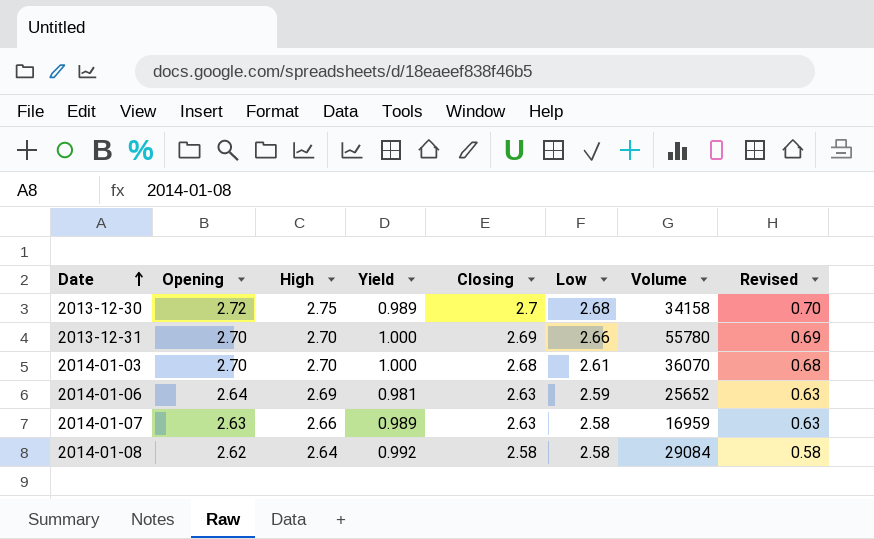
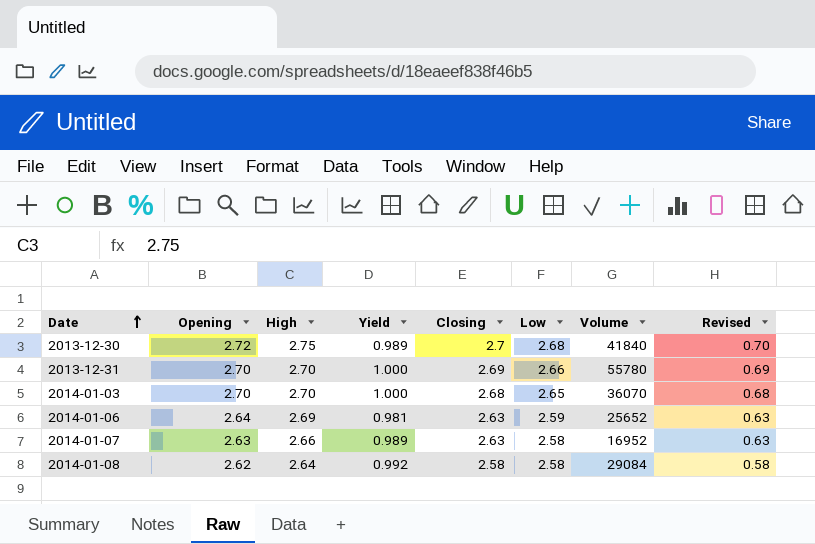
2013-12-30 | Volume: 34158 -> 41840
2014-01-03 | Low: 2.61 -> 2.65
2014-01-07 | Volume: 16959 -> 16952

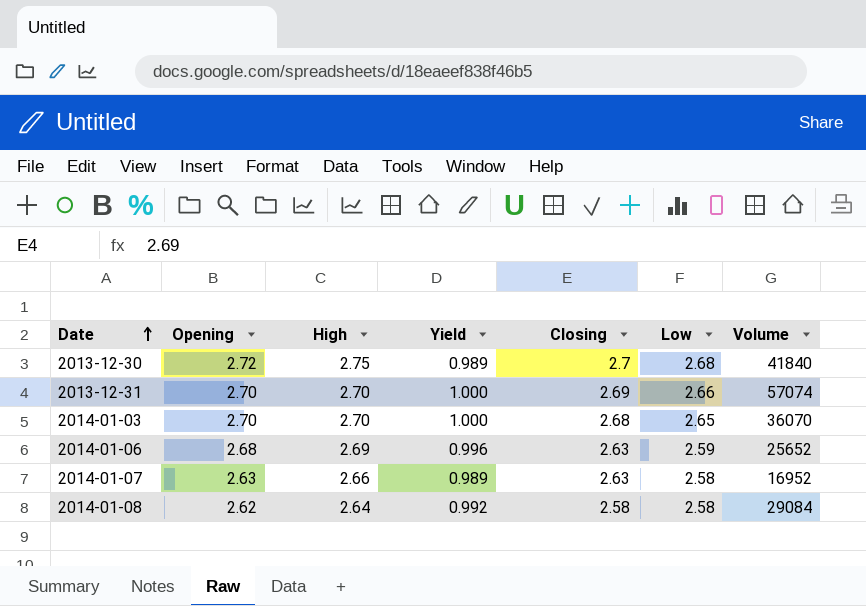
column Revised | formula: [Closing] - 2 -> none
2013-12-31 | Volume: 55780 -> 57074
2014-01-06 | Opening: 2.64 -> 2.68
2014-01-06 | Yield: 0.981 -> 0.996

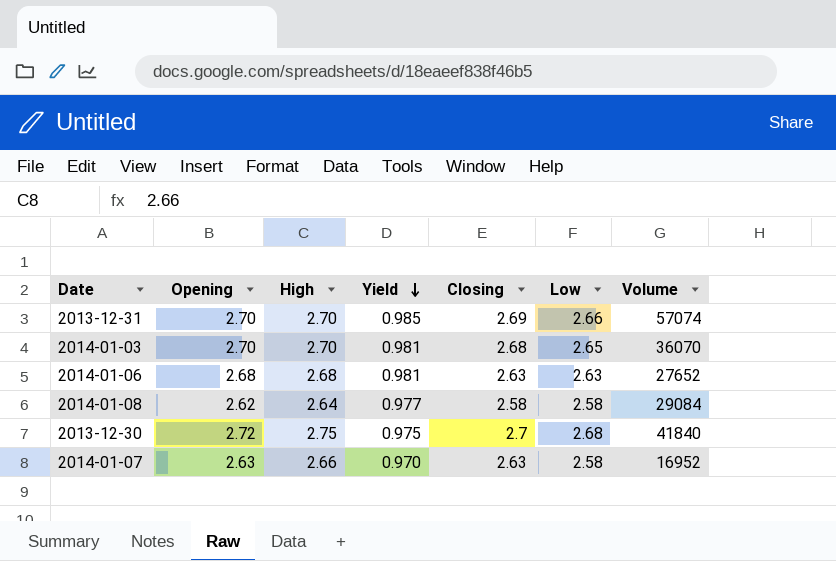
row order: Date ascending -> Yield descending
column Yield | formula: [Opening] / [High] -> [Low] / [High]
2014-01-06 | High: 2.69 -> 2.68
2014-01-06 | Low: 2.59 -> 2.63
2014-01-06 | Volume: 25652 -> 27652

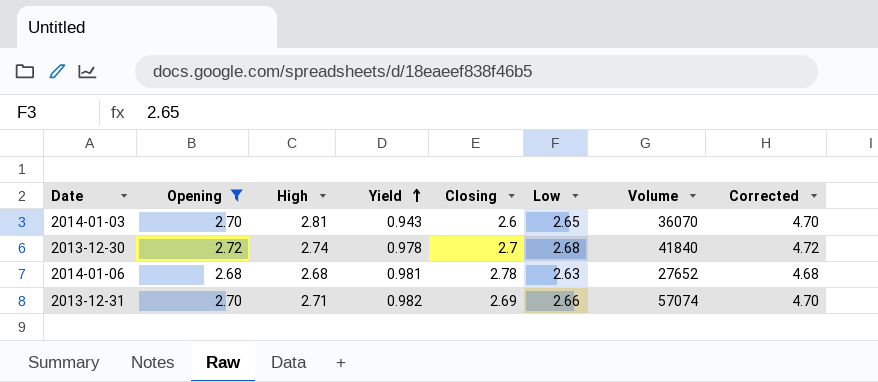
filter: none -> Opening >= 2.68
row order: Yield descending -> Yield ascending
column Corrected | formula: none -> [Opening] + 2
2014-01-03 | High: 2.70 -> 2.81
2014-01-03 | Yield: 0.981 -> 0.943
2014-01-03 | Closing: 2.68 -> 2.6
2013-12-30 | High: 2.75 -> 2.74
2013-12-30 | Yield: 0.975 -> 0.978
2014-01-06 | Closing: 2.63 -> 2.78
2013-12-31 | High: 2.70 -> 2.71
2013-12-31 | Yield: 0.985 -> 0.982

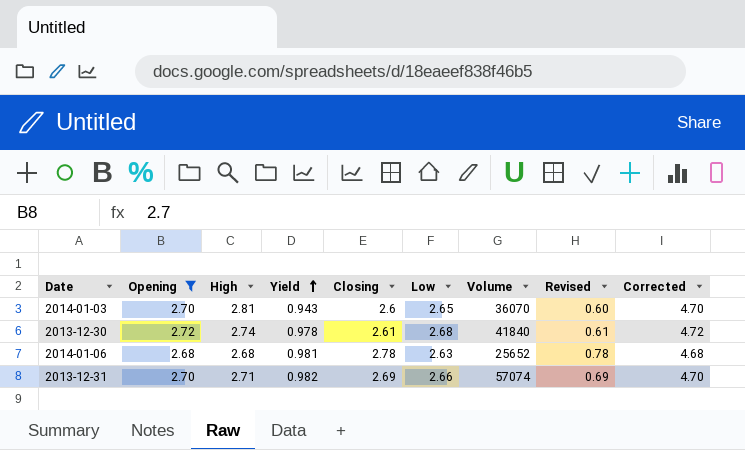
column Revised | formula: none -> [Closing] - 2
2013-12-30 | Closing: 2.7 -> 2.61
2014-01-06 | Volume: 27652 -> 25652

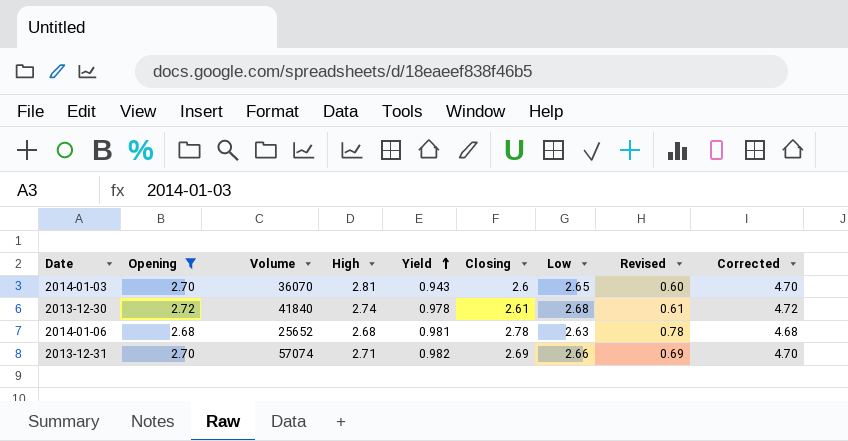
column Volume | position: 7 -> 3

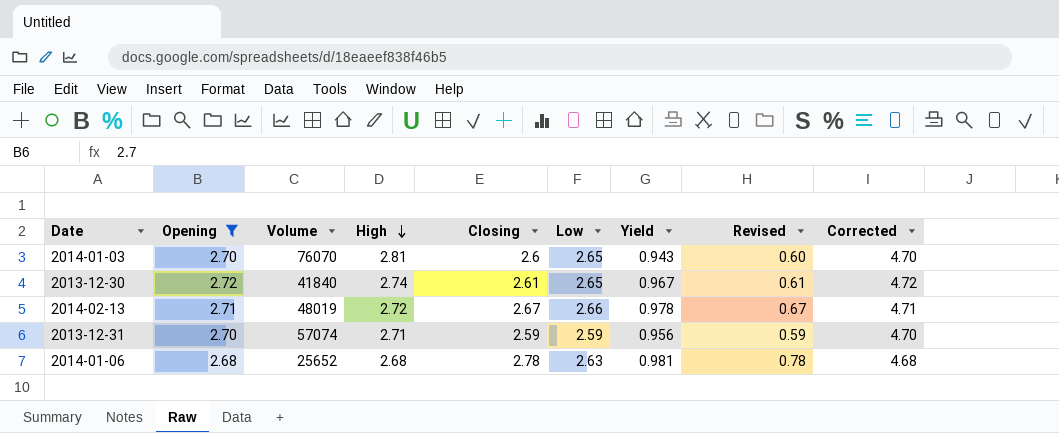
row order: Yield ascending -> High descending
column Yield | position: 5 -> 7
2014-01-03 | Volume: 36070 -> 76070
2013-12-30 | Low: 2.68 -> 2.65
2013-12-30 | Yield: 0.978 -> 0.967
row 2014-02-13: none -> 2.71 | 48019 | 2.72 | 2.67 | 2.66 | 0.978 | 0.67 | 4.71
2013-12-31 | Closing: 2.69 -> 2.59
2013-12-31 | Low: 2.66 -> 2.59
2013-12-31 | Yield: 0.982 -> 0.956
2013-12-31 | Revised: 0.69 -> 0.59

